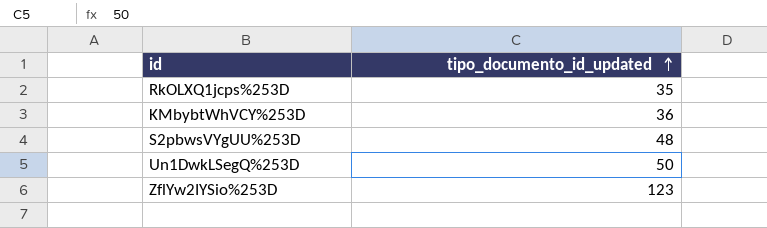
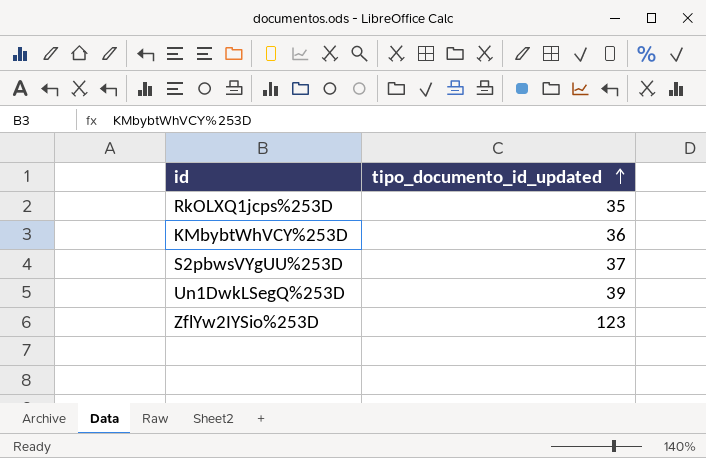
S2pbwsVYgUU%253D | tipo_documento_id_updated: 48 -> 37
Un1DwkLSegQ%253D | tipo_documento_id_updated: 50 -> 39

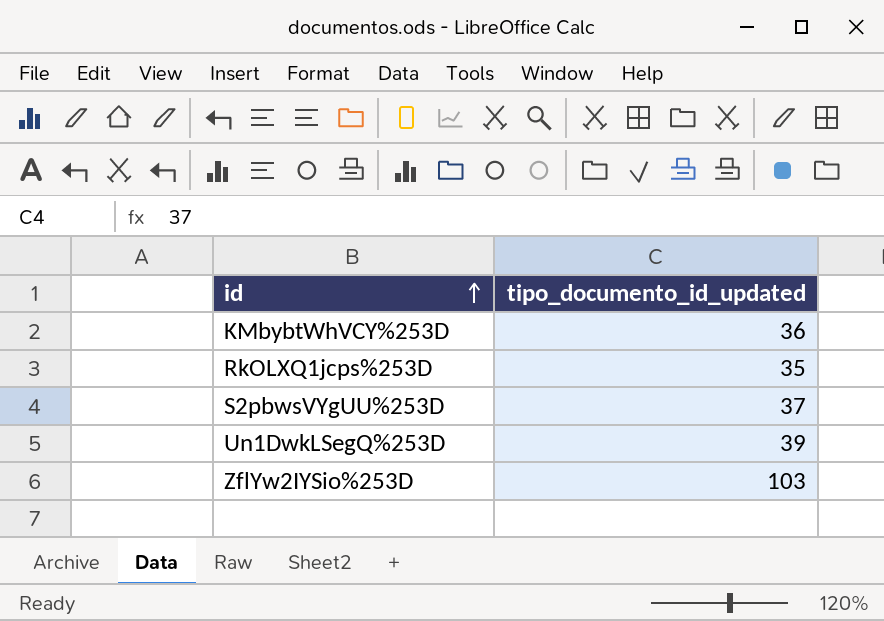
row order: tipo_documento_id_updated ascending -> id ascending
ZflYw2IYSio%253D | tipo_documento_id_updated: 123 -> 103

